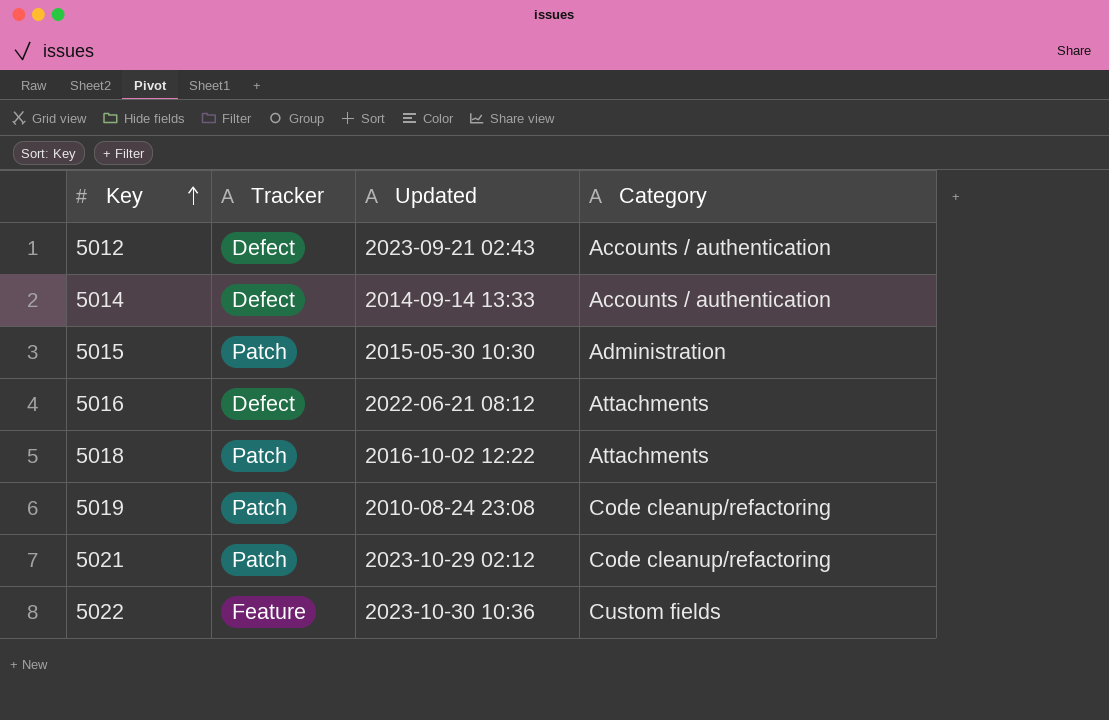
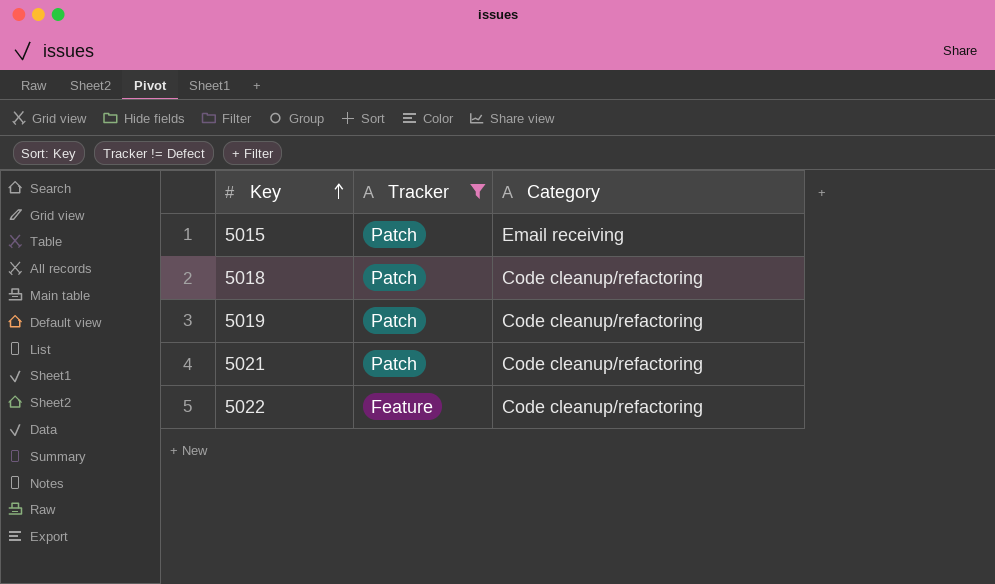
filter: none -> Tracker != Defect
column Updated | position: 3 -> none
5015 | Category: Administration -> Email receiving
5018 | Category: Attachments -> Code cleanup/refactoring
5022 | Category: Custom fields -> Code cleanup/refactoring

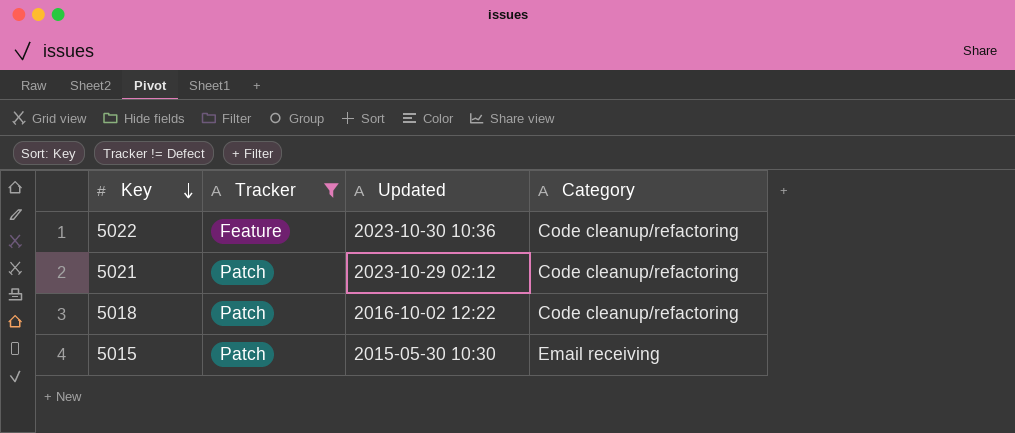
row order: Key ascending -> Key descending
column Updated | position: none -> 3
row 5019: Patch | Code cleanup/refactoring -> none

